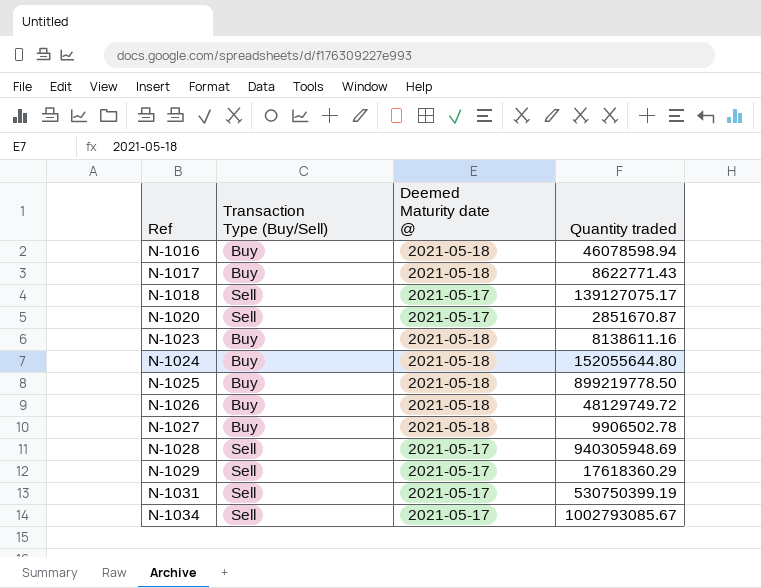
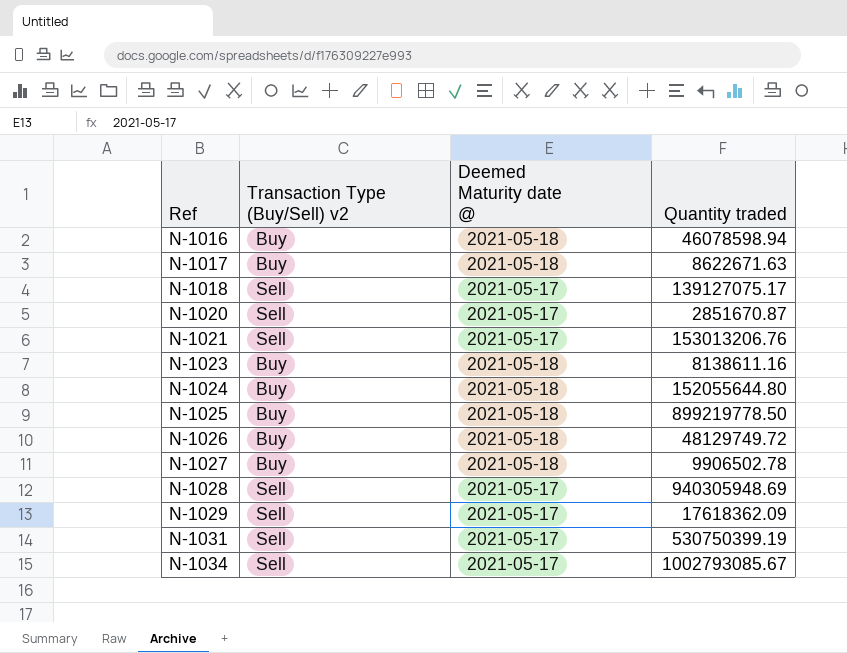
column name: Transaction Type (Buy/Sell) -> Transaction Type (Buy/Sell) v2
N-1017 | Quantity traded: 8622771.43 -> 8622671.63
row N-1021: none -> Sell | 2021-05-17 | 153013206.76
N-1029 | Quantity traded: 17618360.29 -> 17618362.09

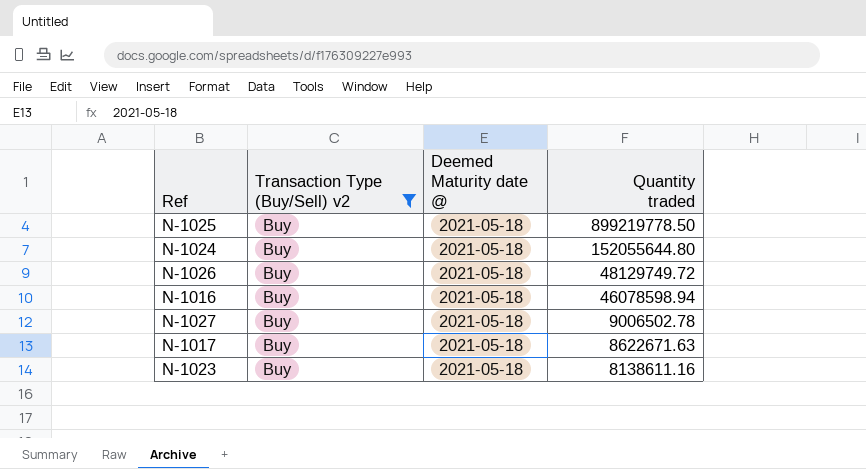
filter: none -> Transaction Type (Buy/Sell) v2 = Buy
row order: Ref ascending -> Quantity traded descending
N-1027 | Quantity traded: 9906502.78 -> 9006502.78

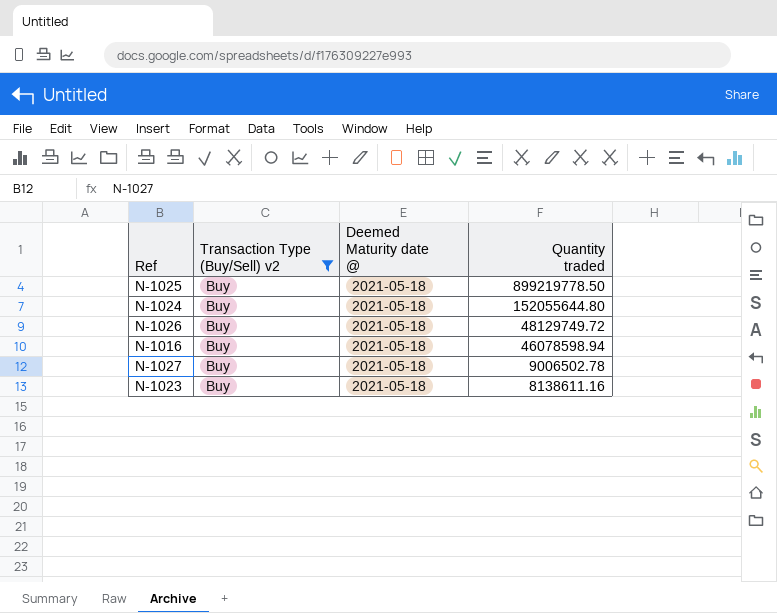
row N-1017: Buy | 2021-05-18 | 8622671.63 -> none

